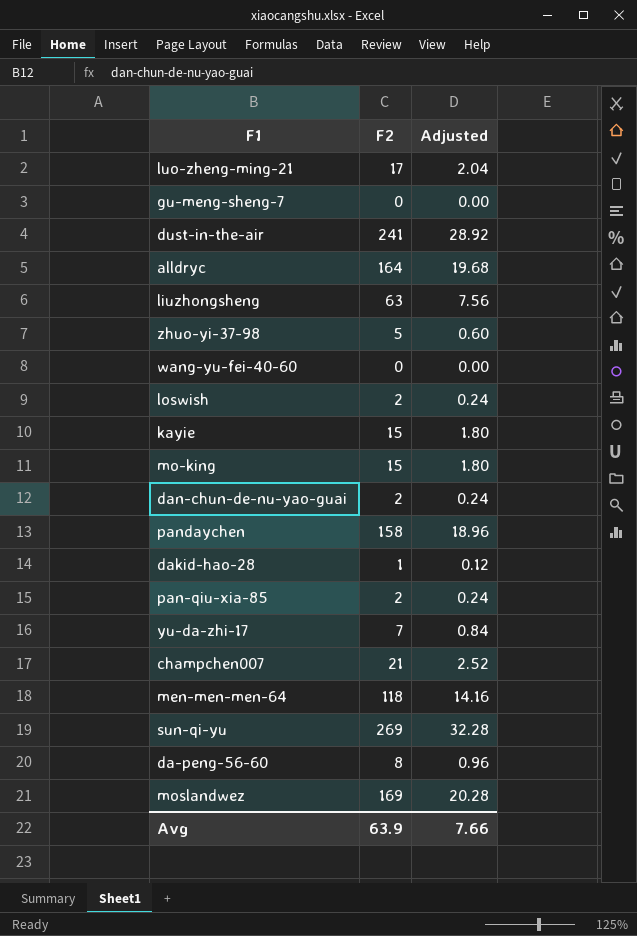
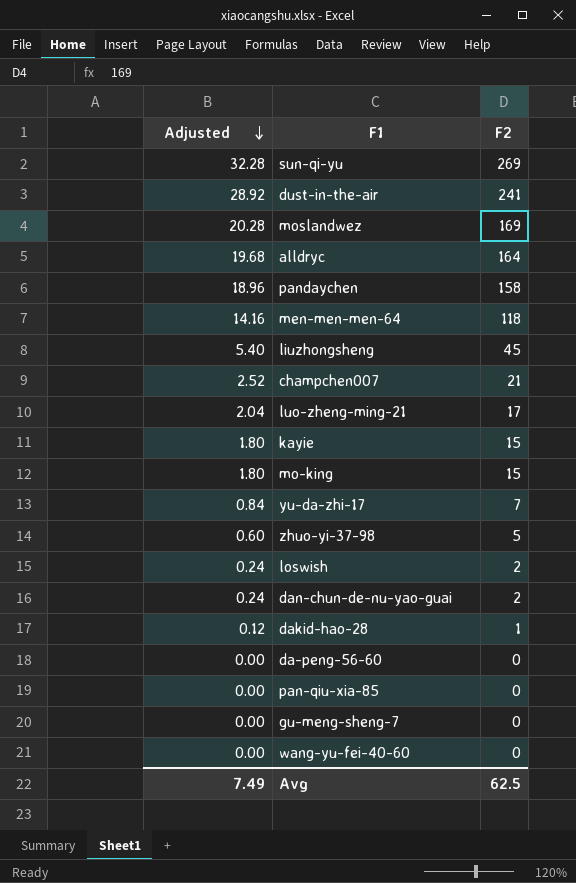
row order: none -> Adjusted descending
column Adjusted | position: 3 -> 1
liuzhongsheng | Adjusted: 7.56 -> 5.40
liuzhongsheng | F2: 63 -> 45
da-peng-56-60 | Adjusted: 0.96 -> 0.00
da-peng-56-60 | F2: 8 -> 0
pan-qiu-xia-85 | Adjusted: 0.24 -> 0.00
pan-qiu-xia-85 | F2: 2 -> 0
Avg | Adjusted: 7.66 -> 7.49
Avg | F2: 63.9 -> 62.5

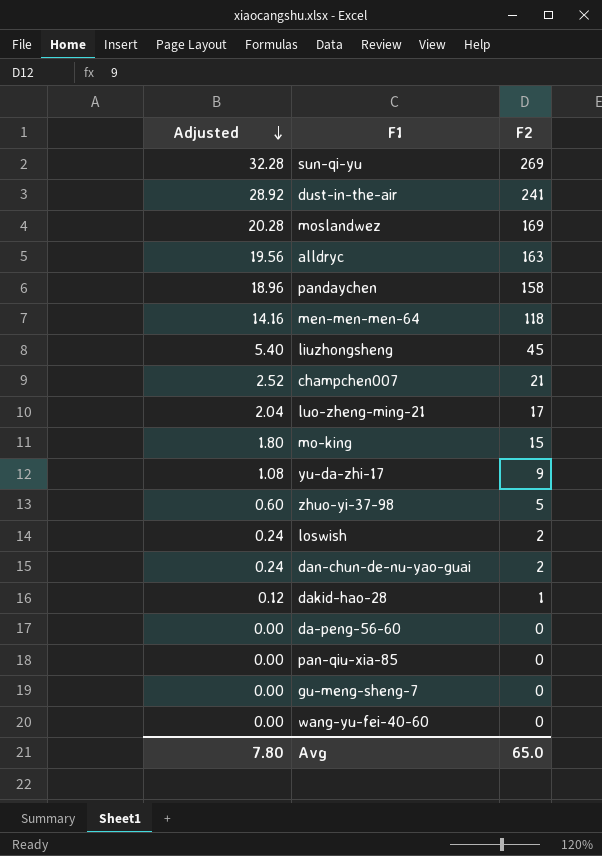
row kayie: 1.80 | 15 -> none
alldryc | Adjusted: 19.68 -> 19.56
alldryc | F2: 164 -> 163
yu-da-zhi-17 | Adjusted: 0.84 -> 1.08
yu-da-zhi-17 | F2: 7 -> 9
Avg | Adjusted: 7.49 -> 7.80
Avg | F2: 62.5 -> 65.0

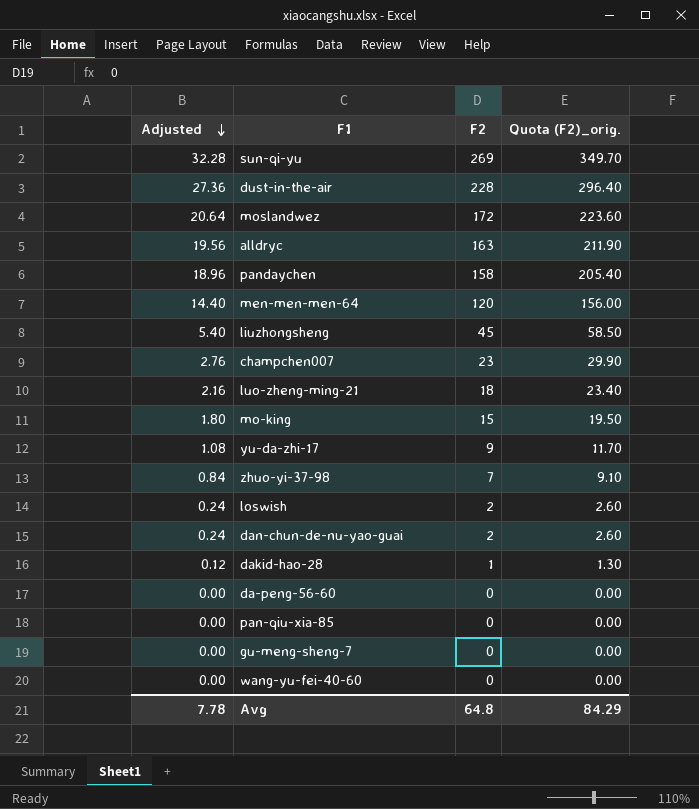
column Quota (F2)_orig. | formula: none -> [F2] * 1.3
dust-in-the-air | Adjusted: 28.92 -> 27.36
dust-in-the-air | F2: 241 -> 228
moslandwez | Adjusted: 20.28 -> 20.64
moslandwez | F2: 169 -> 172
men-men-men-64 | Adjusted: 14.16 -> 14.40
men-men-men-64 | F2: 118 -> 120
champchen007 | Adjusted: 2.52 -> 2.76
champchen007 | F2: 21 -> 23
luo-zheng-ming-21 | Adjusted: 2.04 -> 2.16
luo-zheng-ming-21 | F2: 17 -> 18
zhuo-yi-37-98 | Adjusted: 0.60 -> 0.84
zhuo-yi-37-98 | F2: 5 -> 7
Avg | Adjusted: 7.80 -> 7.78
Avg | F2: 65.0 -> 64.8

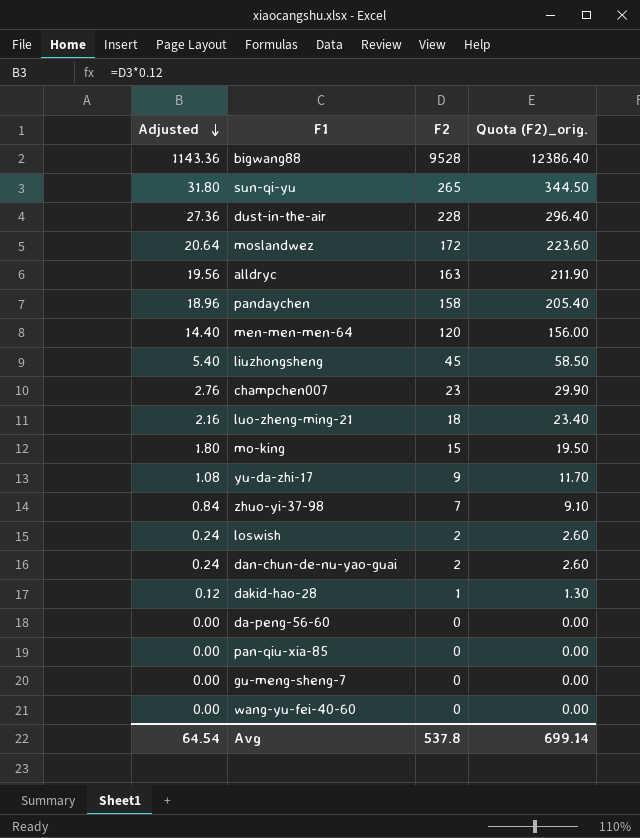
row bigwang88: none -> 1143.36 | 9528 | 12386.40
sun-qi-yu | Adjusted: 32.28 -> 31.80
sun-qi-yu | F2: 269 -> 265
sun-qi-yu | Quota (F2)_orig.: 349.70 -> 344.50
Avg | Adjusted: 7.78 -> 64.54
Avg | F2: 64.8 -> 537.8
Avg | Quota (F2)_orig.: 84.29 -> 699.14

